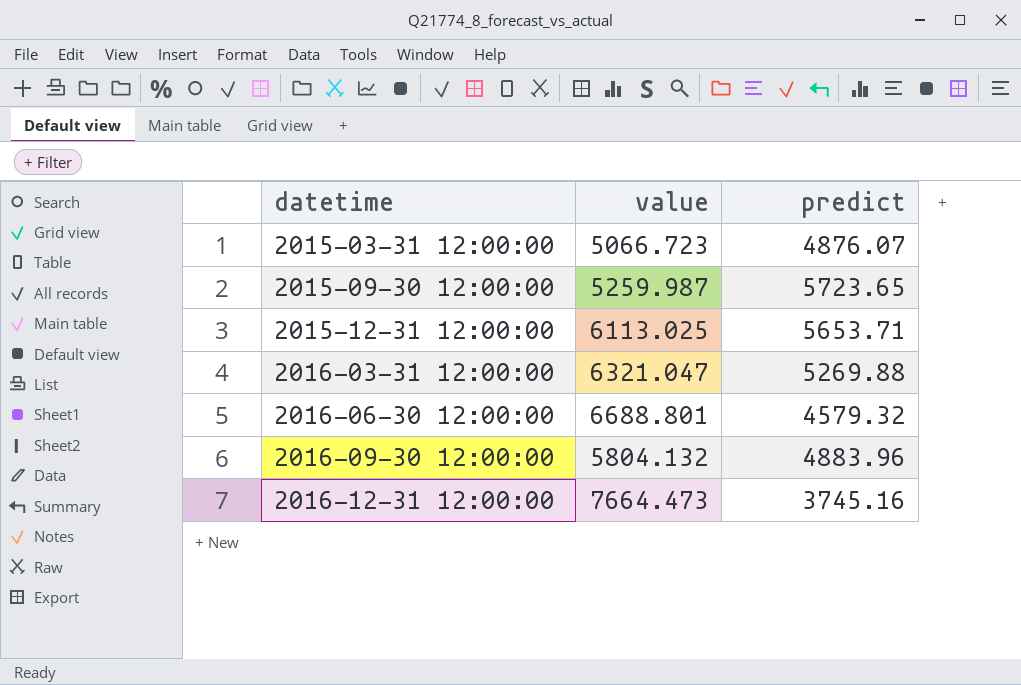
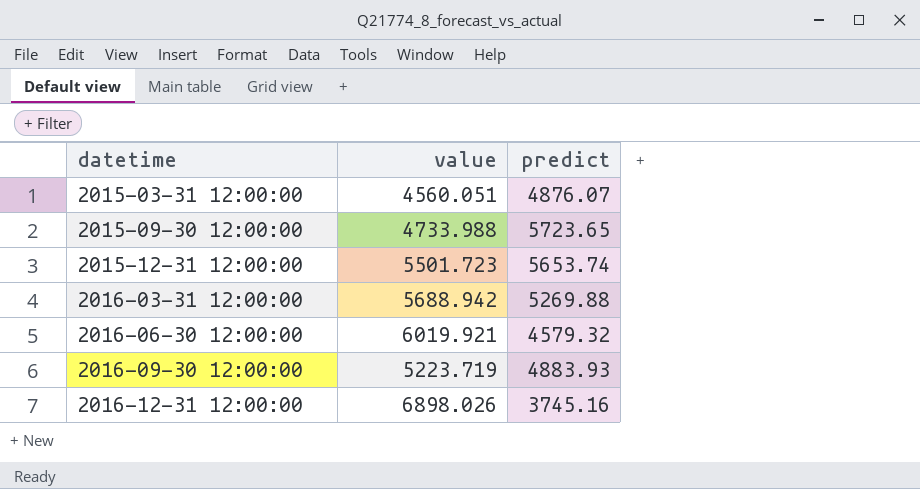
2015-03-31 12:00:00 | value: 5066.723 -> 4560.051
2015-09-30 12:00:00 | value: 5259.987 -> 4733.988
2015-12-31 12:00:00 | value: 6113.025 -> 5501.723
2015-12-31 12:00:00 | predict: 5653.71 -> 5653.74
2016-03-31 12:00:00 | value: 6321.047 -> 5688.942
2016-06-30 12:00:00 | value: 6688.801 -> 6019.921
2016-09-30 12:00:00 | value: 5804.132 -> 5223.719
2016-09-30 12:00:00 | predict: 4883.96 -> 4883.93
2016-12-31 12:00:00 | value: 7664.473 -> 6898.026

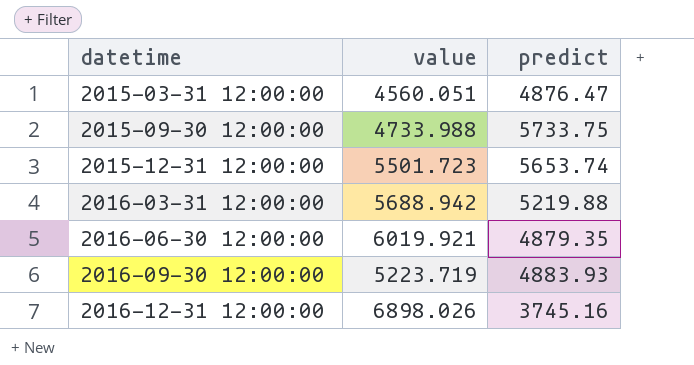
2015-03-31 12:00:00 | predict: 4876.07 -> 4876.47
2015-09-30 12:00:00 | predict: 5723.65 -> 5733.75
2016-03-31 12:00:00 | predict: 5269.88 -> 5219.88
2016-06-30 12:00:00 | predict: 4579.32 -> 4879.35

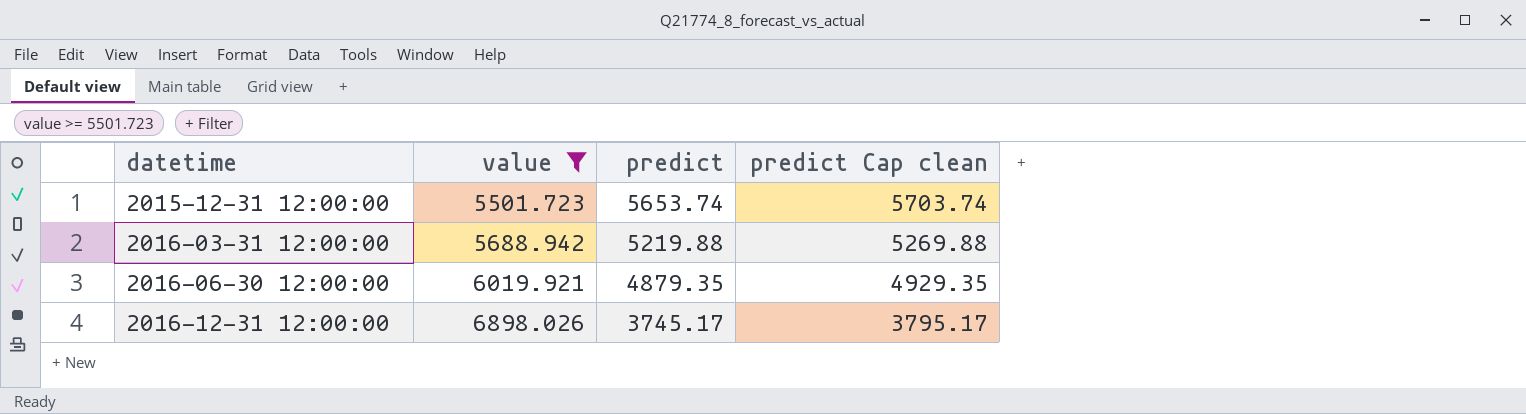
filter: none -> value >= 5501.723
column predict Cap clean | formula: none -> [predict] + 50
2016-12-31 12:00:00 | predict: 3745.16 -> 3745.17

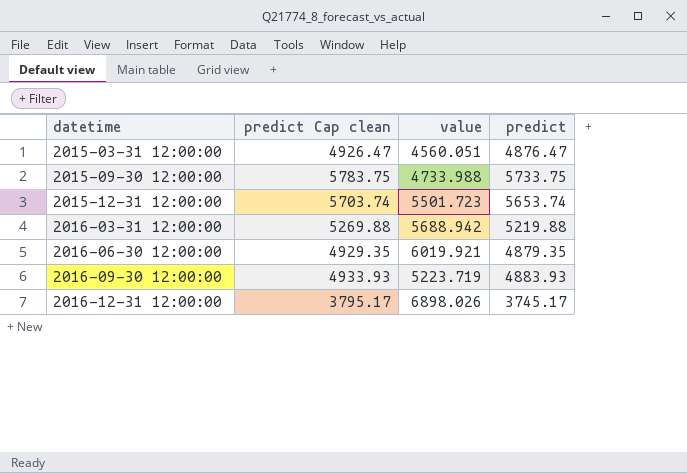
filter: value >= 5501.723 -> none
column predict Cap clean | position: 4 -> 2

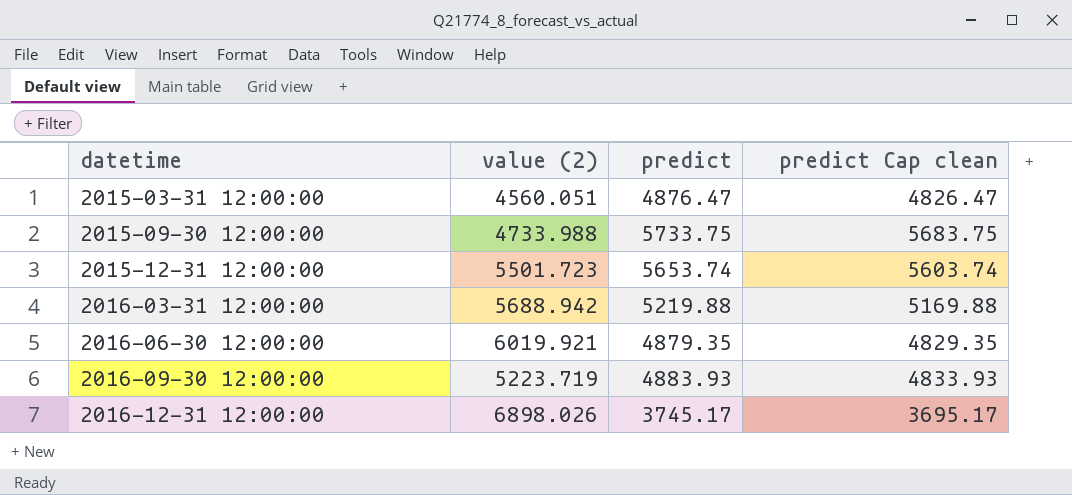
column name: value -> value (2)
column predict Cap clean | formula: [predict] + 50 -> [predict] - 50
column predict Cap clean | position: 2 -> 4

